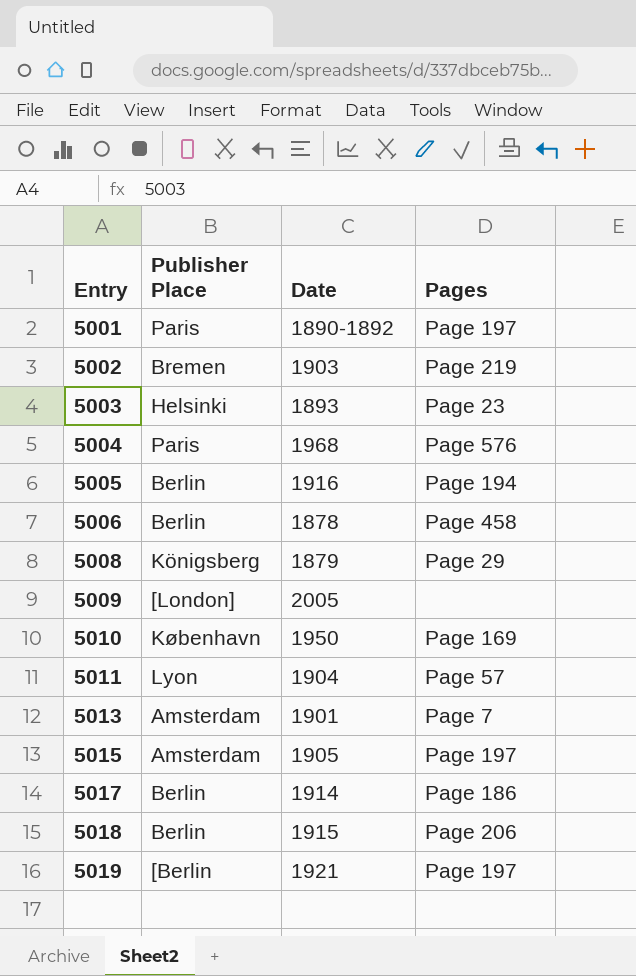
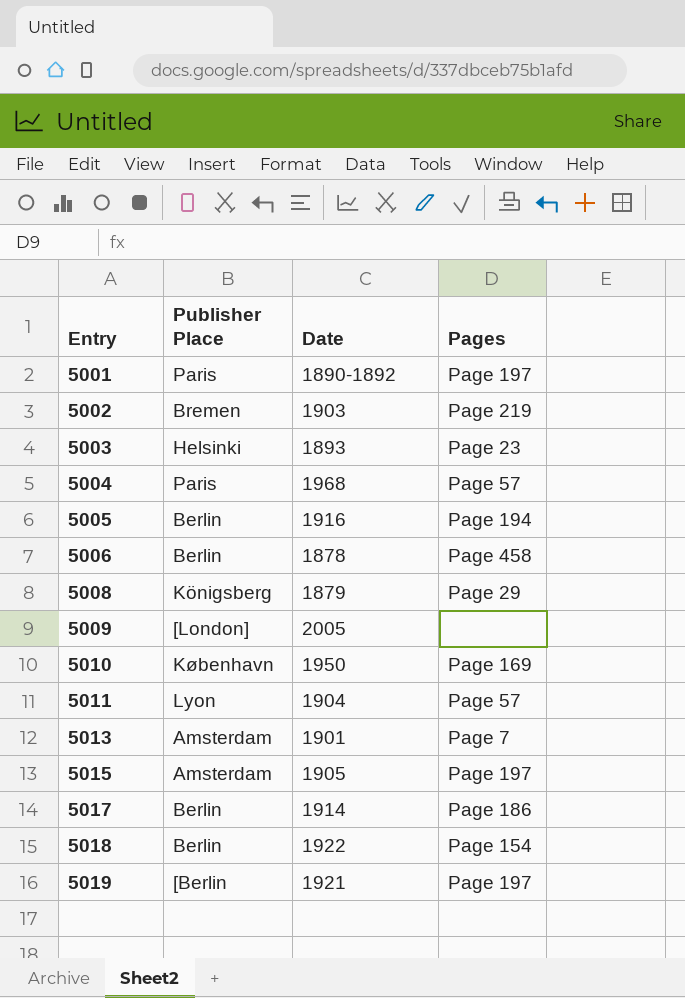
5004 | Pages: Page 576 -> Page 57
5018 | Date: 1915 -> 1922
5018 | Pages: Page 206 -> Page 154

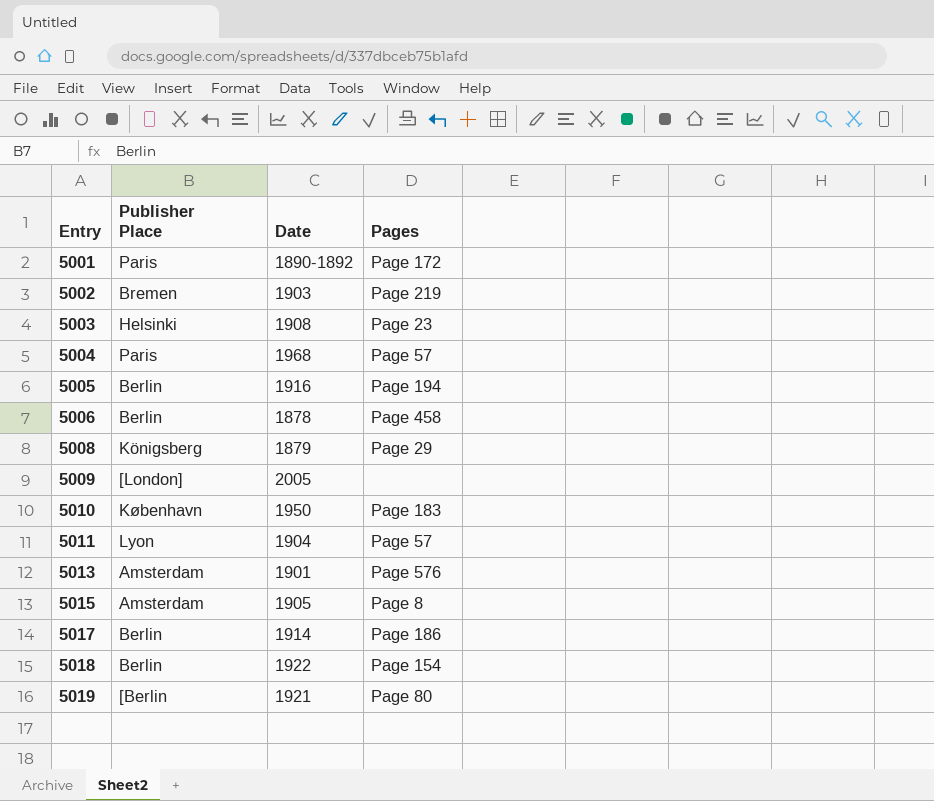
5001 | Pages: Page 197 -> Page 172
5003 | Date: 1893 -> 1908
5010 | Pages: Page 169 -> Page 183
5013 | Pages: Page 7 -> Page 576
5015 | Pages: Page 197 -> Page 8
5019 | Pages: Page 197 -> Page 80

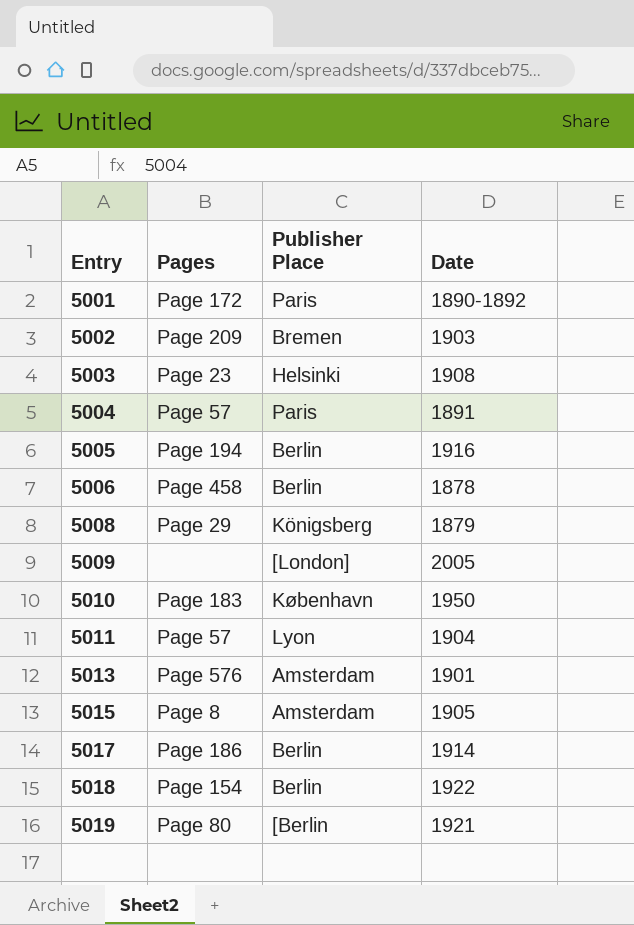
column Pages | position: 4 -> 2
5002 | Pages: Page 219 -> Page 209
5004 | Date: 1968 -> 1891

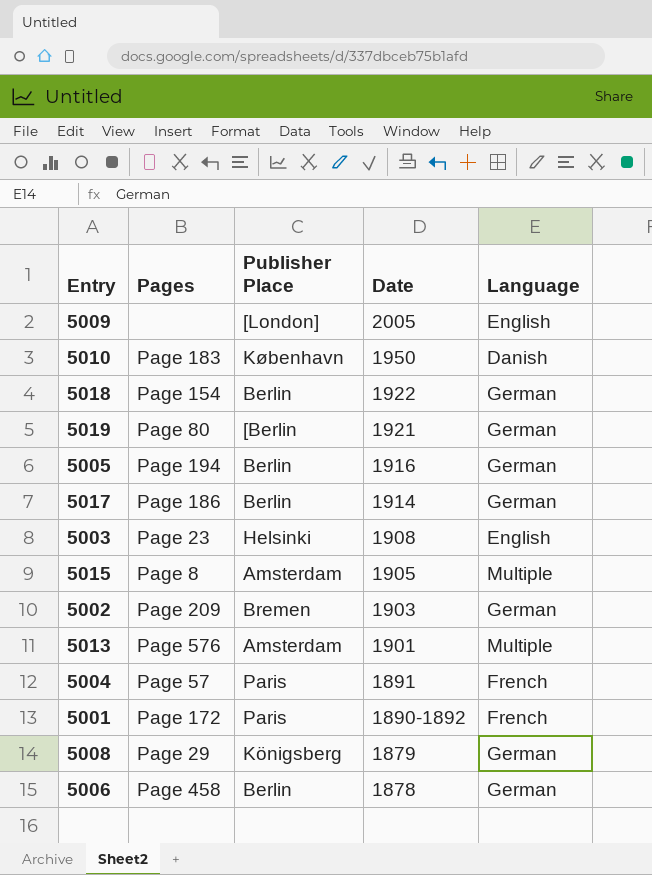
row order: Entry ascending -> Date descending
column Language | position: none -> 5
row 5011: Page 57 | Lyon | 1904 -> none

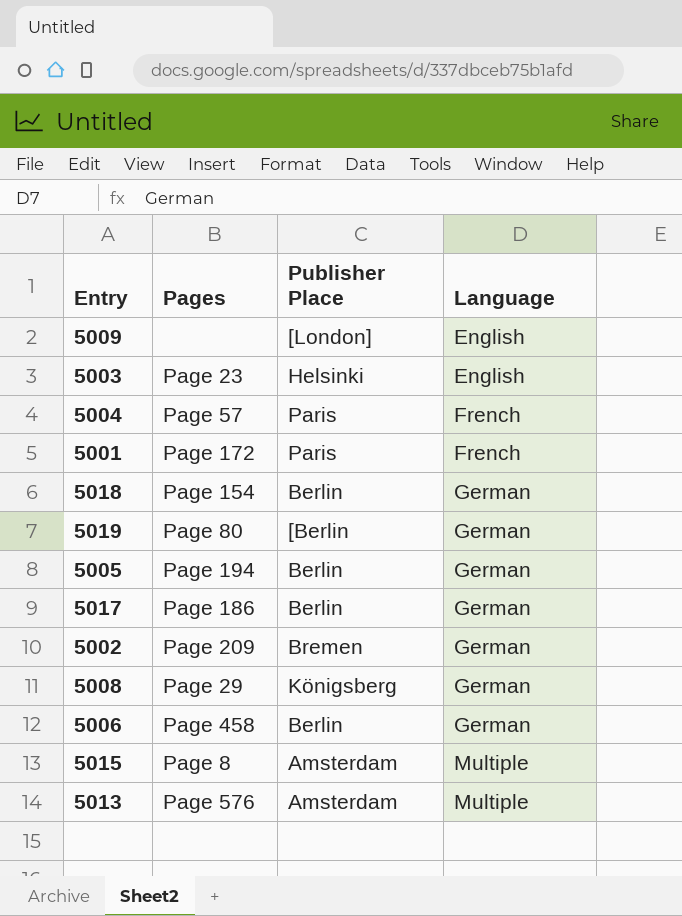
row order: Date descending -> Language ascending
column Date | position: 4 -> none
row 5010: Page 183 | København | 1950 | Danish -> none

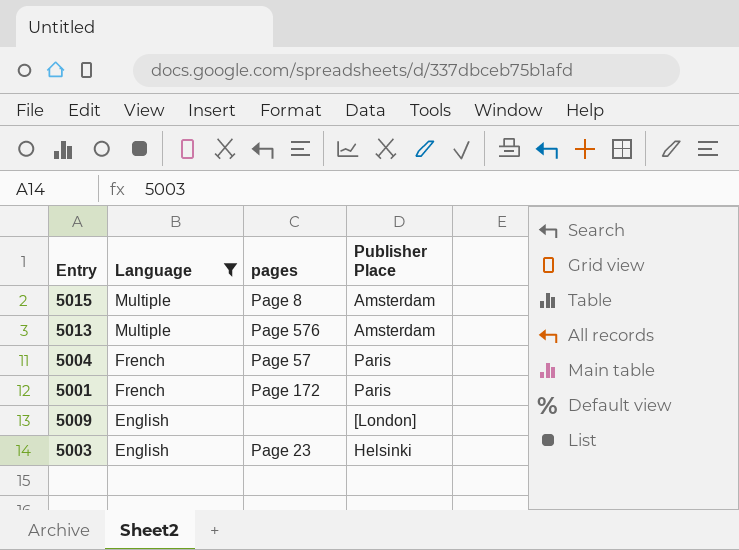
filter: none -> Language != German
row order: Language ascending -> Language descending
column Language | position: 4 -> 2
column name: Pages -> pages

